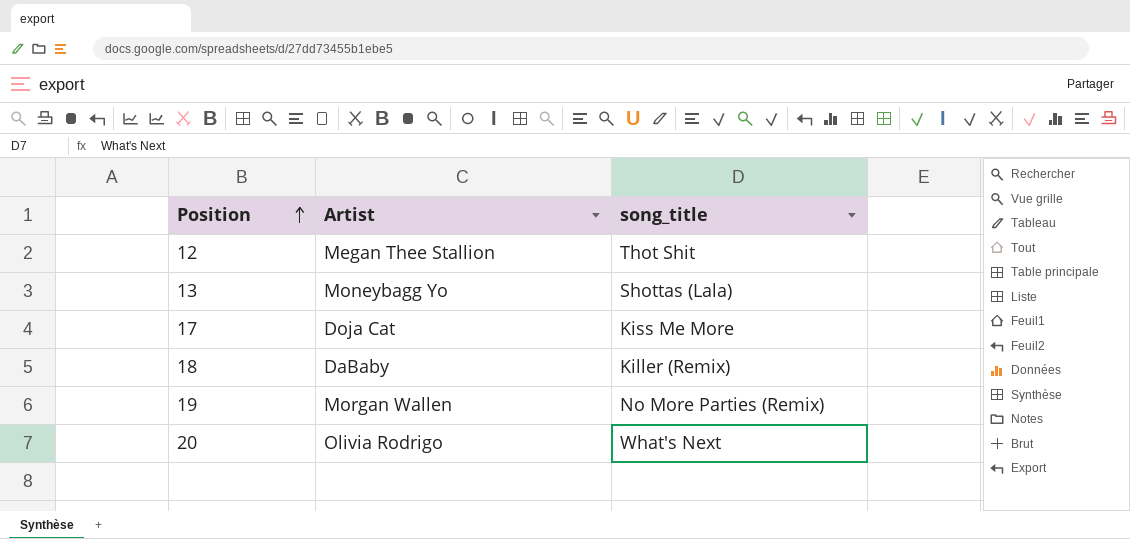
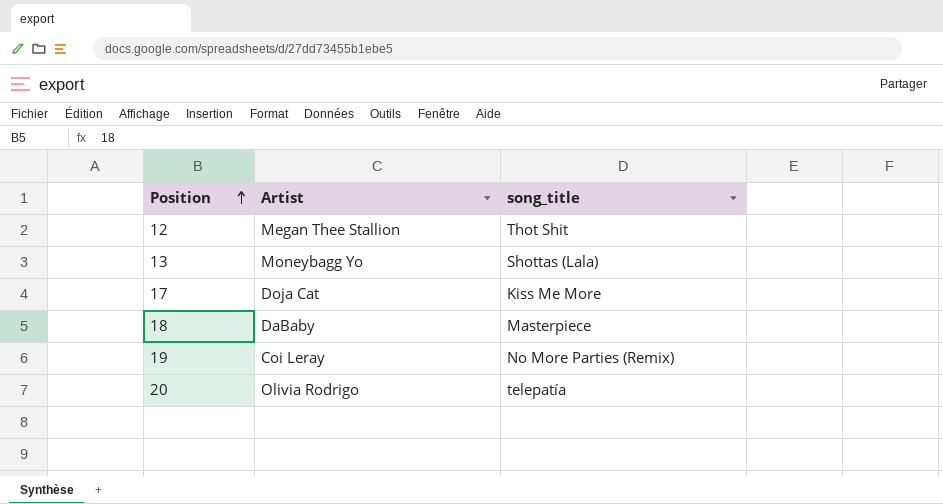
18 | song_title: Killer (Remix) -> Masterpiece
19 | Artist: Morgan Wallen -> Coi Leray
20 | song_title: What's Next -> telepatía

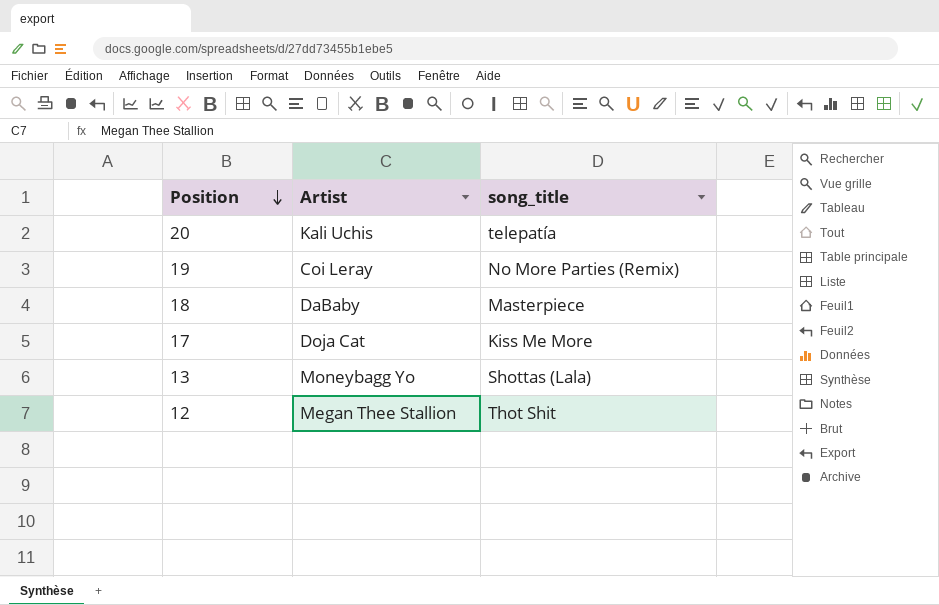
row order: Position ascending -> Position descending
20 | Artist: Olivia Rodrigo -> Kali Uchis

